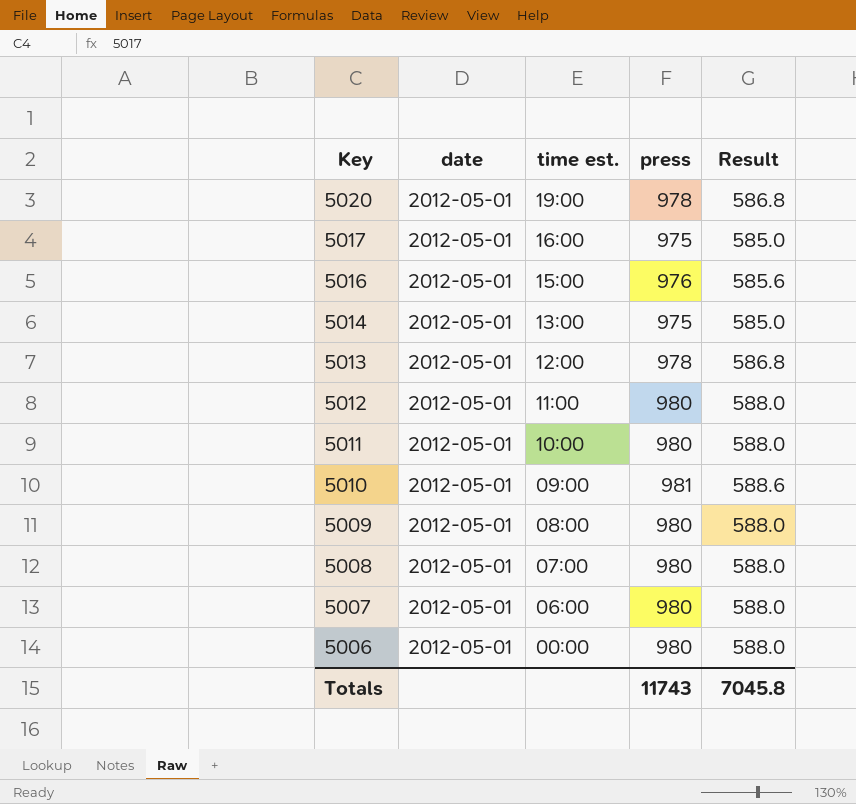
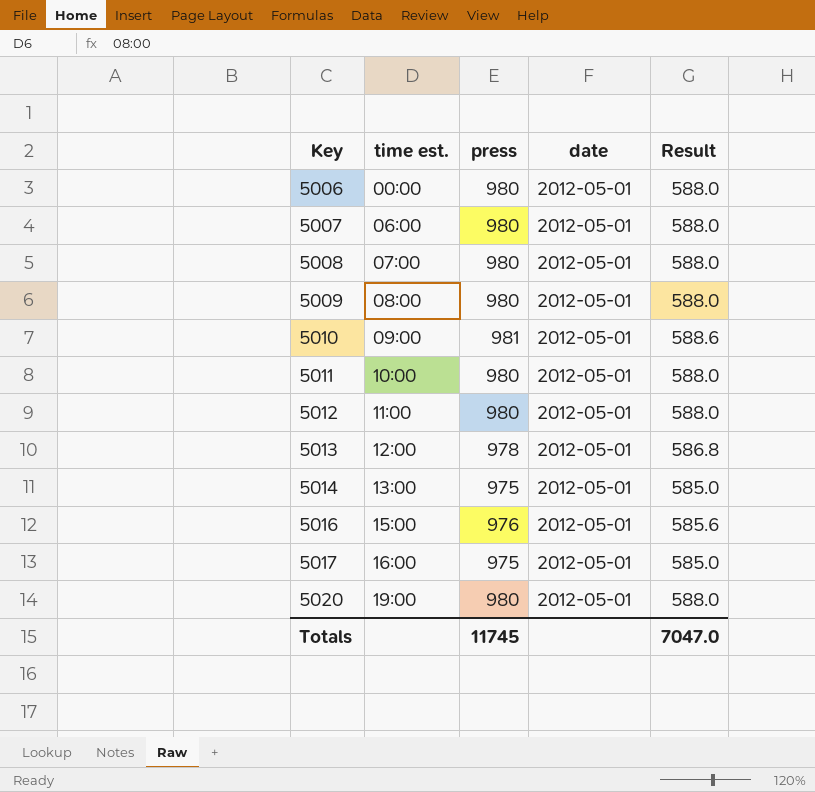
row order: Key descending -> Key ascending
column date | position: 2 -> 4
5020 | press: 978 -> 980
5020 | Result: 586.8 -> 588.0
Totals | press: 11743 -> 11745
Totals | Result: 7045.8 -> 7047.0

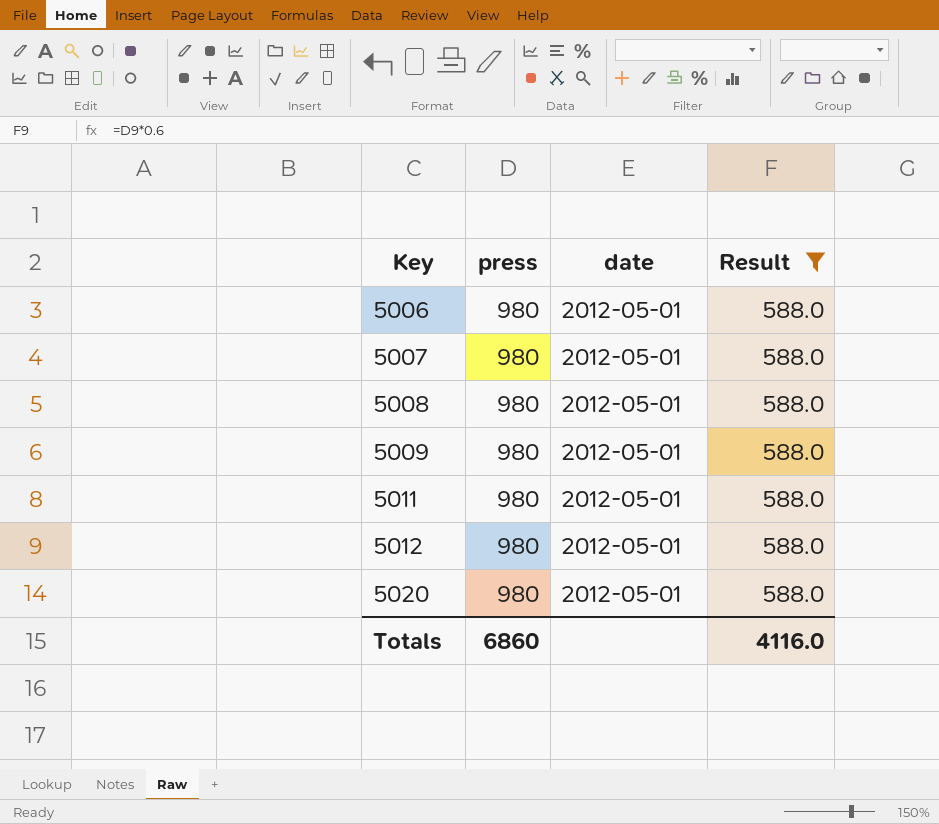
filter: none -> Result = 588.0
column time est. | position: 2 -> none
Totals | press: 11745 -> 6860
Totals | Result: 7047.0 -> 4116.0

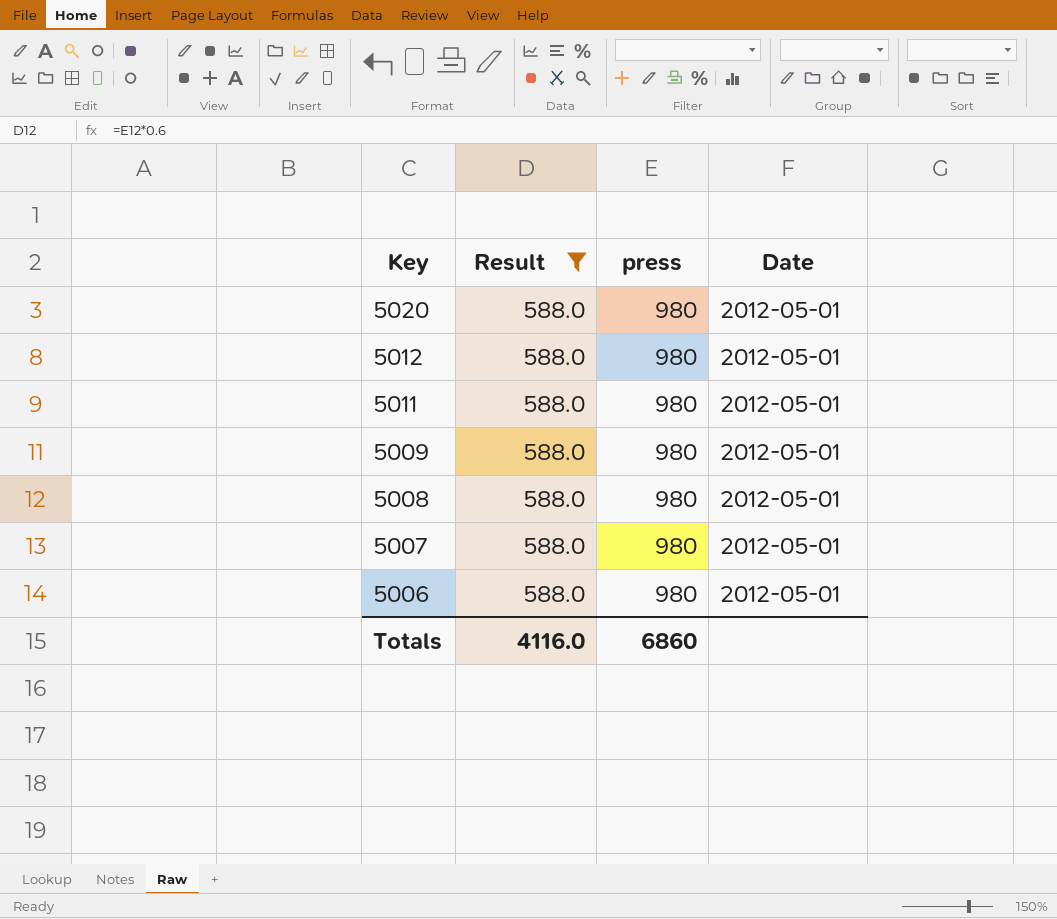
row order: Key ascending -> Key descending
column Result | position: 4 -> 2
column name: date -> Date

